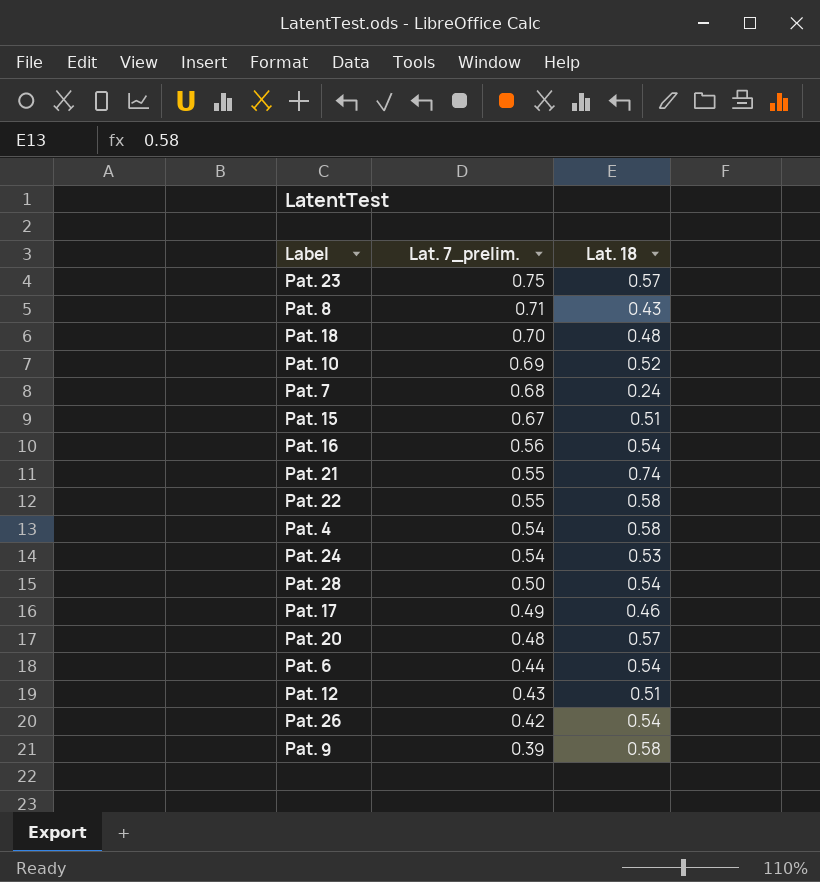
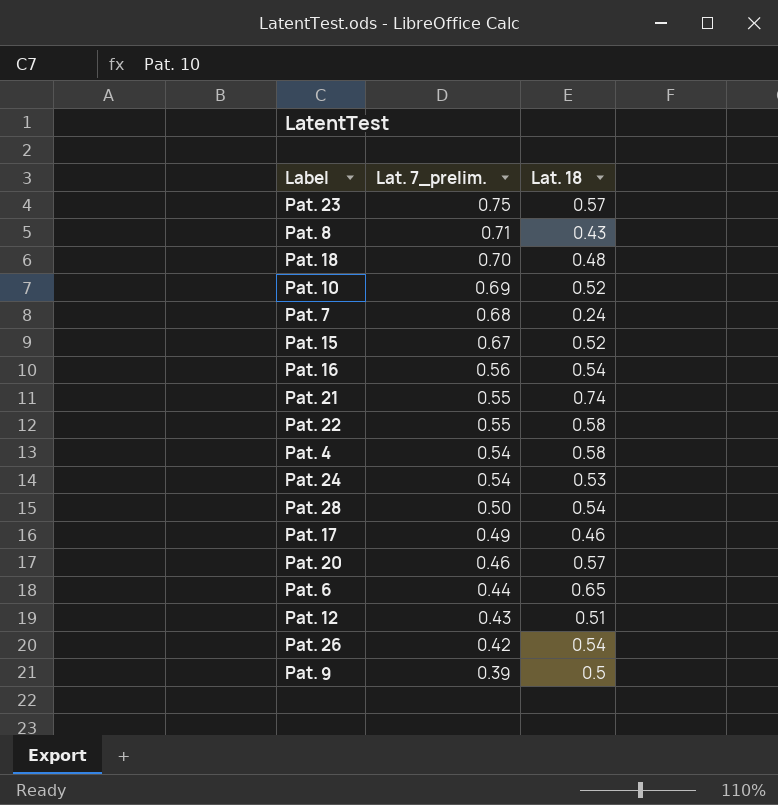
Pat. 15 | Lat. 18: 0.51 -> 0.52
Pat. 20 | Lat. 7_prelim.: 0.48 -> 0.46
Pat. 6 | Lat. 18: 0.54 -> 0.65
Pat. 9 | Lat. 18: 0.58 -> 0.5

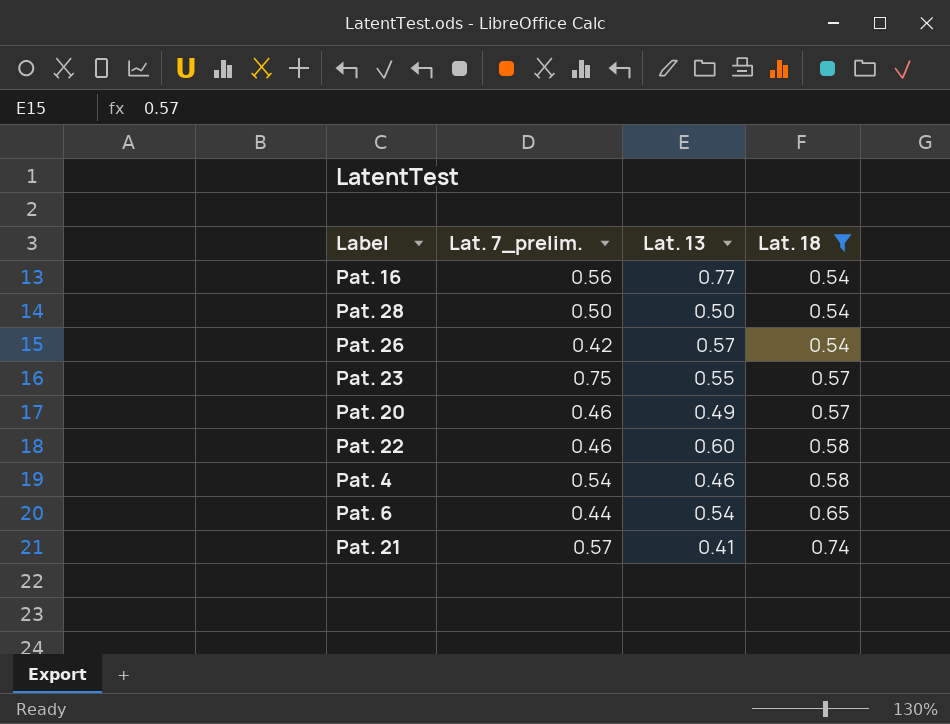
filter: none -> Lat. 18 >= 0.54
row order: Lat. 7_prelim. descending -> Lat. 18 ascending
column Lat. 13 | position: none -> 3
Pat. 22 | Lat. 7_prelim.: 0.55 -> 0.46
Pat. 21 | Lat. 7_prelim.: 0.55 -> 0.57

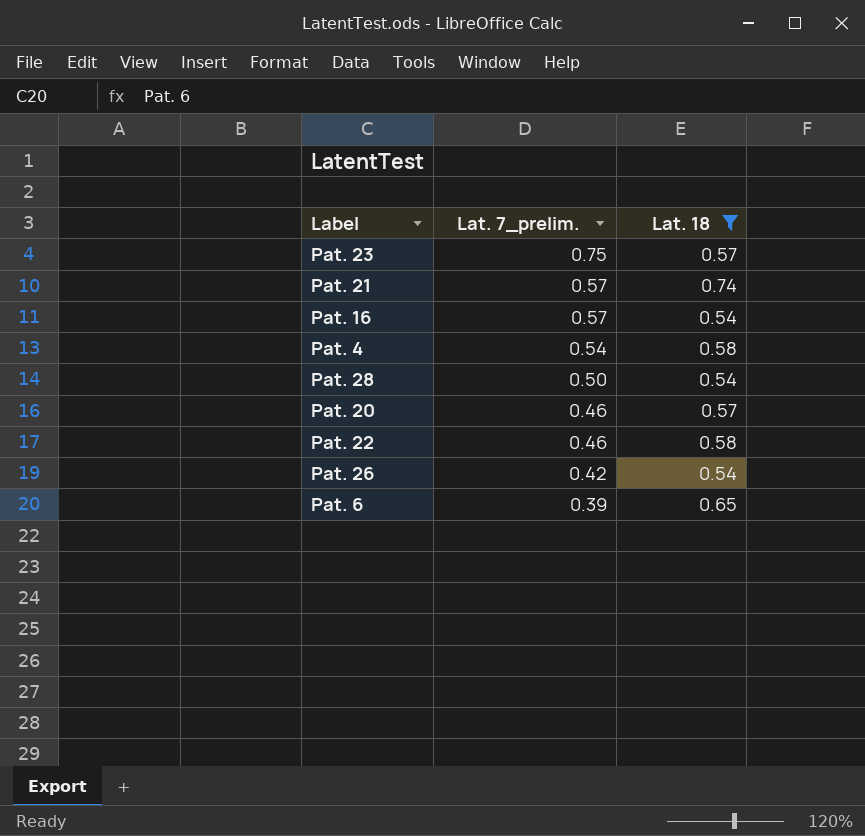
row order: Lat. 18 ascending -> Lat. 7_prelim. descending
column Lat. 13 | position: 3 -> none
Pat. 16 | Lat. 7_prelim.: 0.56 -> 0.57
Pat. 6 | Lat. 7_prelim.: 0.44 -> 0.39

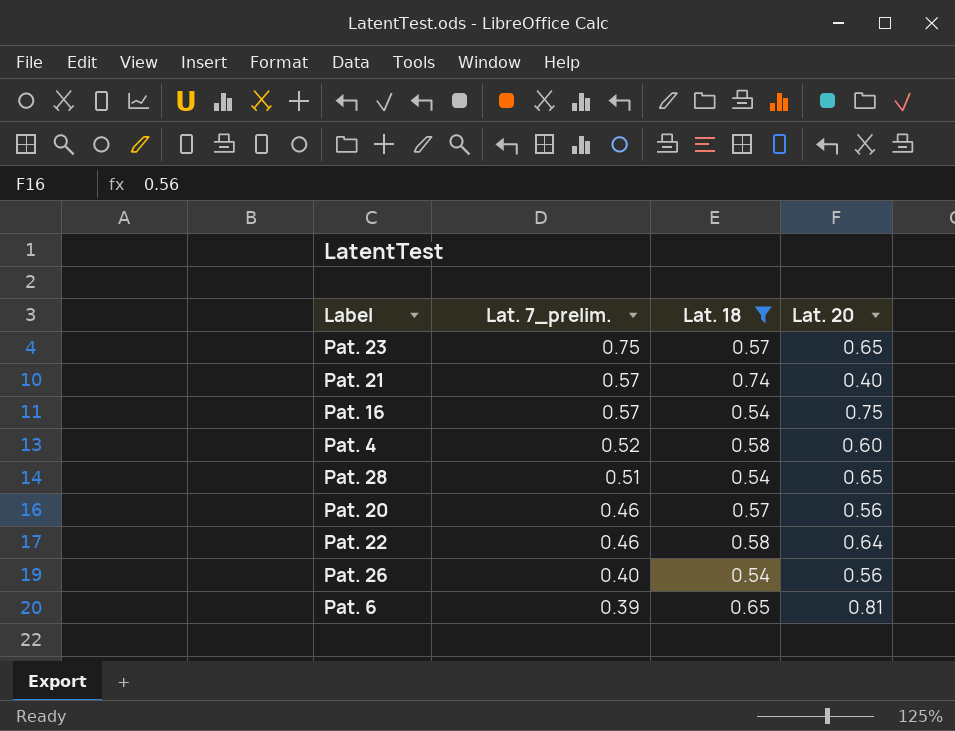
column Lat. 20 | position: none -> 4
Pat. 4 | Lat. 7_prelim.: 0.54 -> 0.52
Pat. 28 | Lat. 7_prelim.: 0.50 -> 0.51
Pat. 26 | Lat. 7_prelim.: 0.42 -> 0.40

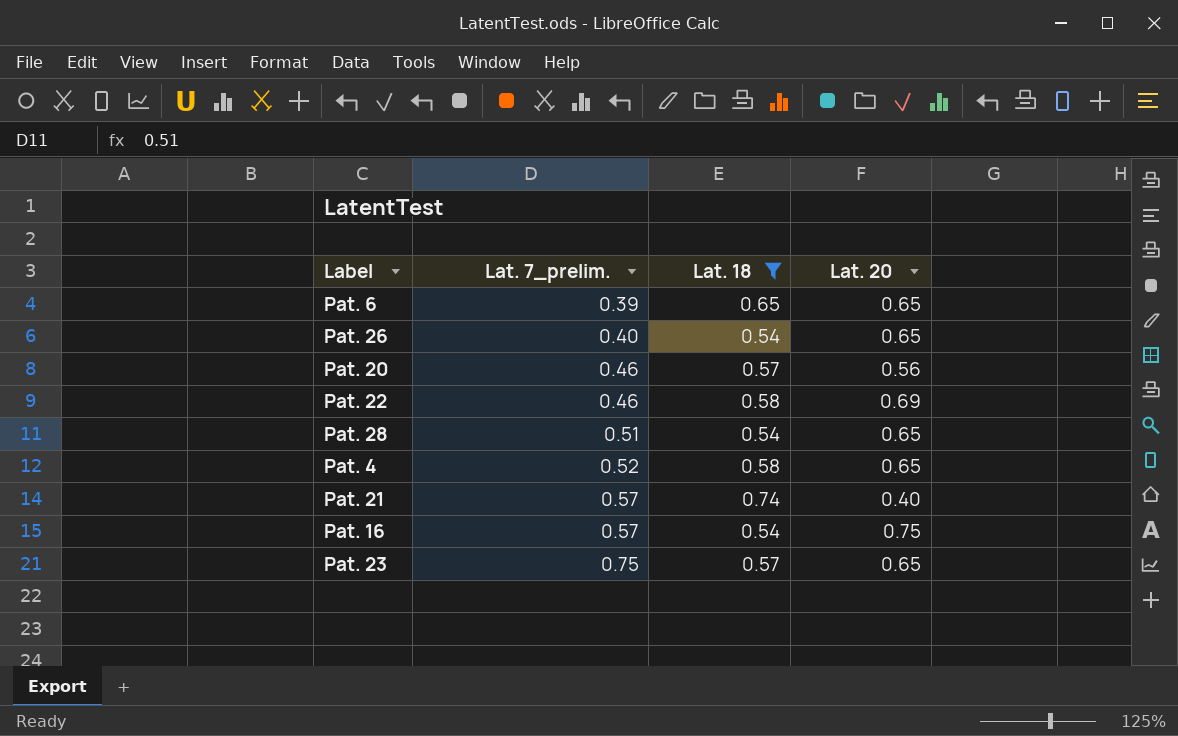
row order: Lat. 7_prelim. descending -> Lat. 7_prelim. ascending
Pat. 6 | Lat. 20: 0.81 -> 0.65
Pat. 26 | Lat. 20: 0.56 -> 0.65
Pat. 22 | Lat. 20: 0.64 -> 0.69
Pat. 4 | Lat. 20: 0.60 -> 0.65

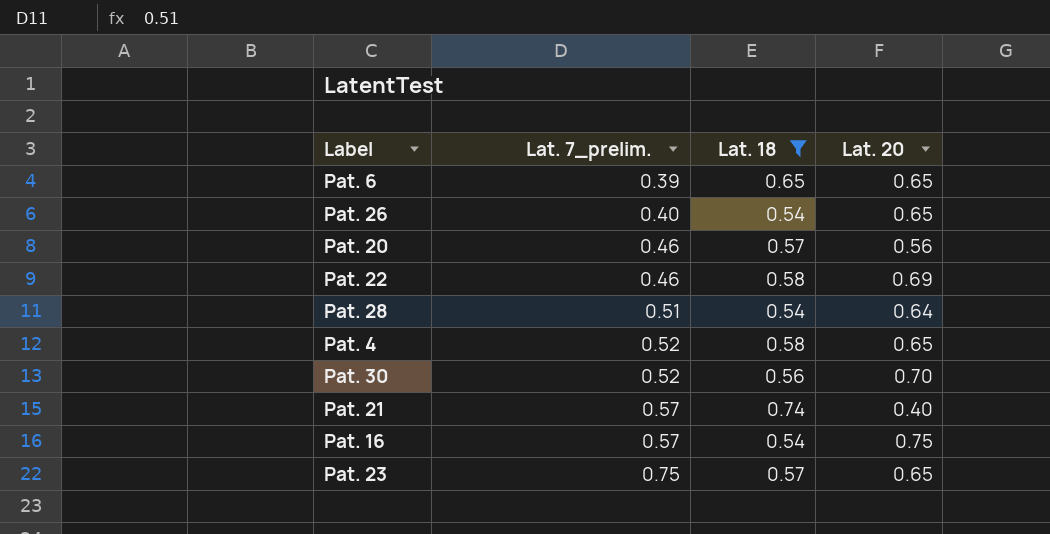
Pat. 28 | Lat. 20: 0.65 -> 0.64
row Pat. 30: none -> 0.52 | 0.56 | 0.70

